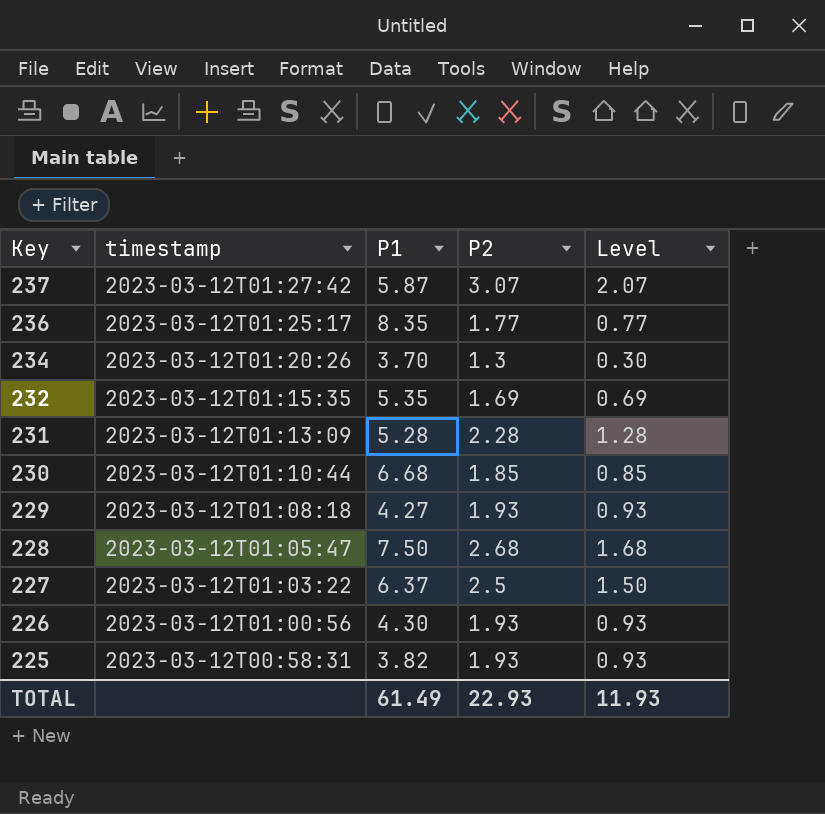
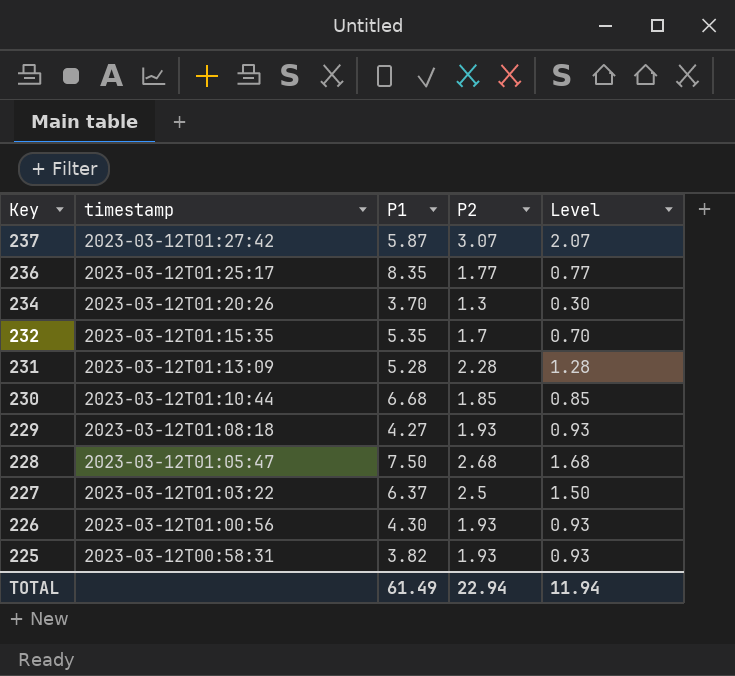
232 | P2: 1.69 -> 1.7
232 | Level: 0.69 -> 0.70
TOTAL | P2: 22.93 -> 22.94
TOTAL | Level: 11.93 -> 11.94

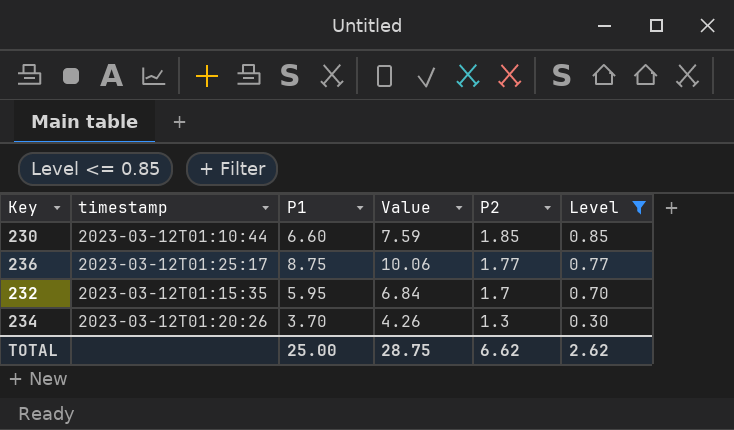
filter: none -> Level <= 0.85
row order: Key descending -> P2 descending
column Value | formula: none -> [P1] * 1.15
230 | P1: 6.68 -> 6.60
236 | P1: 8.35 -> 8.75
232 | P1: 5.35 -> 5.95
TOTAL | P1: 61.49 -> 25.00
TOTAL | P2: 22.94 -> 6.62
TOTAL | Level: 11.94 -> 2.62

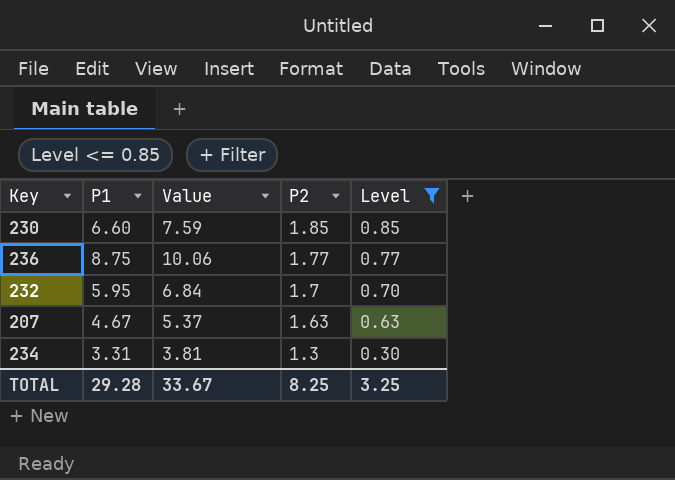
column timestamp | position: 2 -> none
row 207: none -> 4.67 | 5.37 | 1.63 | 0.63
234 | P1: 3.70 -> 3.31
234 | Value: 4.26 -> 3.81
TOTAL | P1: 25.00 -> 29.28
TOTAL | Value: 28.75 -> 33.67
TOTAL | P2: 6.62 -> 8.25
TOTAL | Level: 2.62 -> 3.25

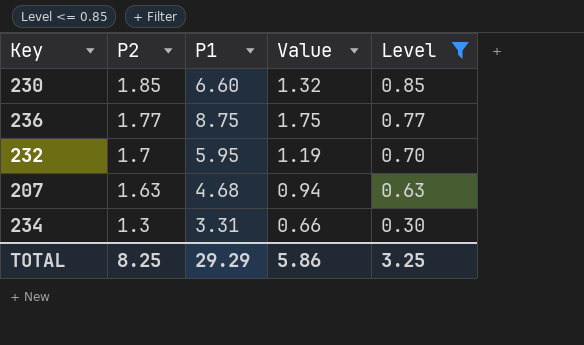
column P2 | position: 4 -> 2
column Value | formula: [P1] * 1.15 -> [P1] * 0.2
207 | P1: 4.67 -> 4.68
TOTAL | P1: 29.28 -> 29.29
TOTAL | Value: 33.67 -> 5.86

